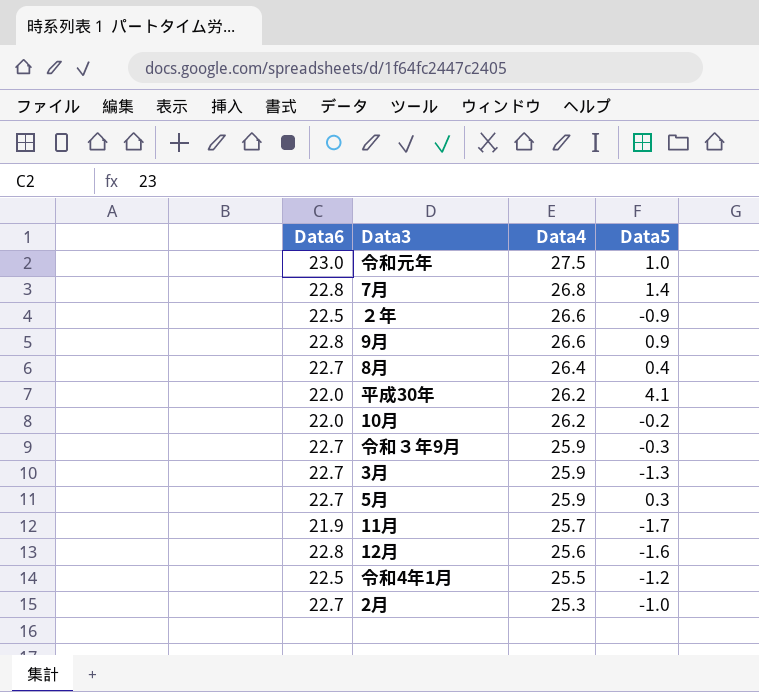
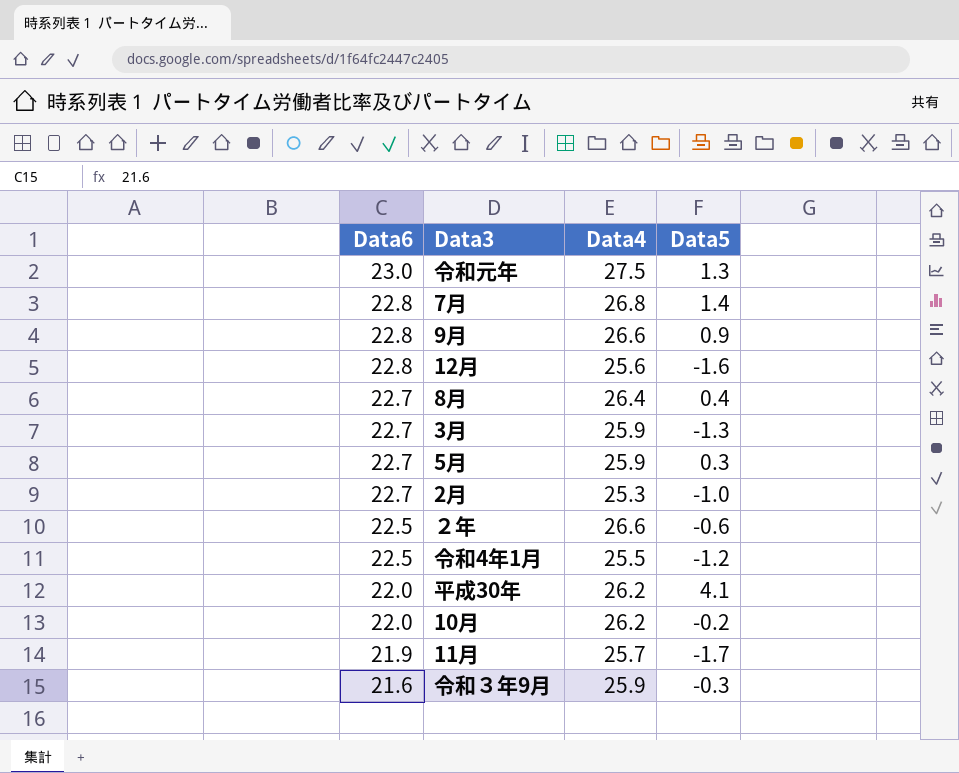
row order: Data4 descending -> Data6 descending
令和元年 | Data5: 1.0 -> 1.3
２年 | Data5: -0.9 -> -0.6
令和３年9月 | Data6: 22.7 -> 21.6

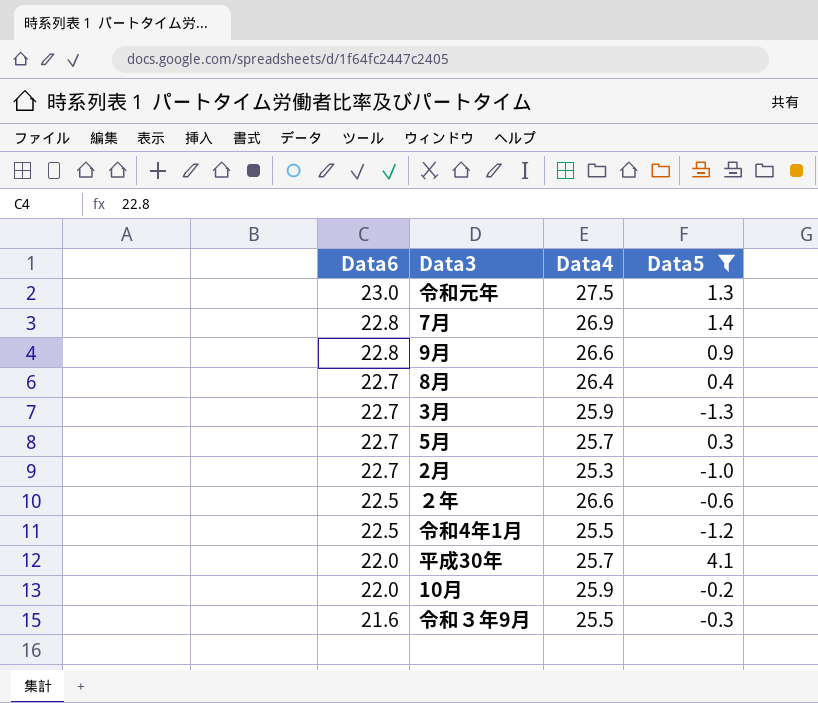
filter: none -> Data5 >= -1.3
7月 | Data4: 26.8 -> 26.9
5月 | Data4: 25.9 -> 25.7
平成30年 | Data4: 26.2 -> 25.7
10月 | Data4: 26.2 -> 25.9
令和３年9月 | Data4: 25.9 -> 25.5

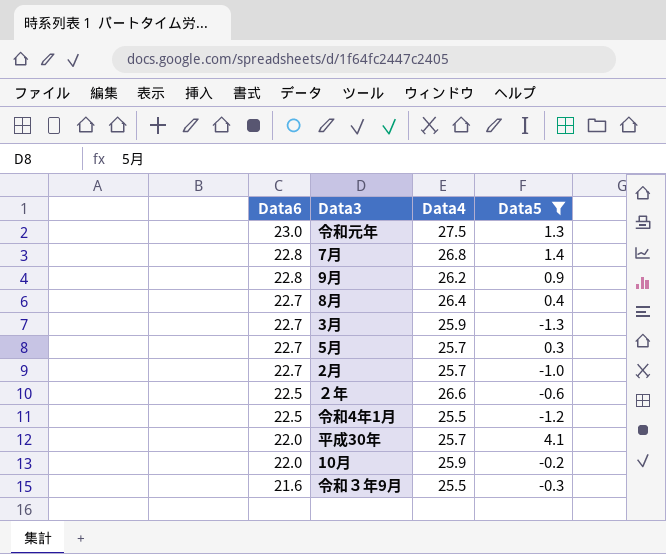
7月 | Data4: 26.9 -> 26.8
9月 | Data4: 26.6 -> 26.2
2月 | Data4: 25.3 -> 25.7

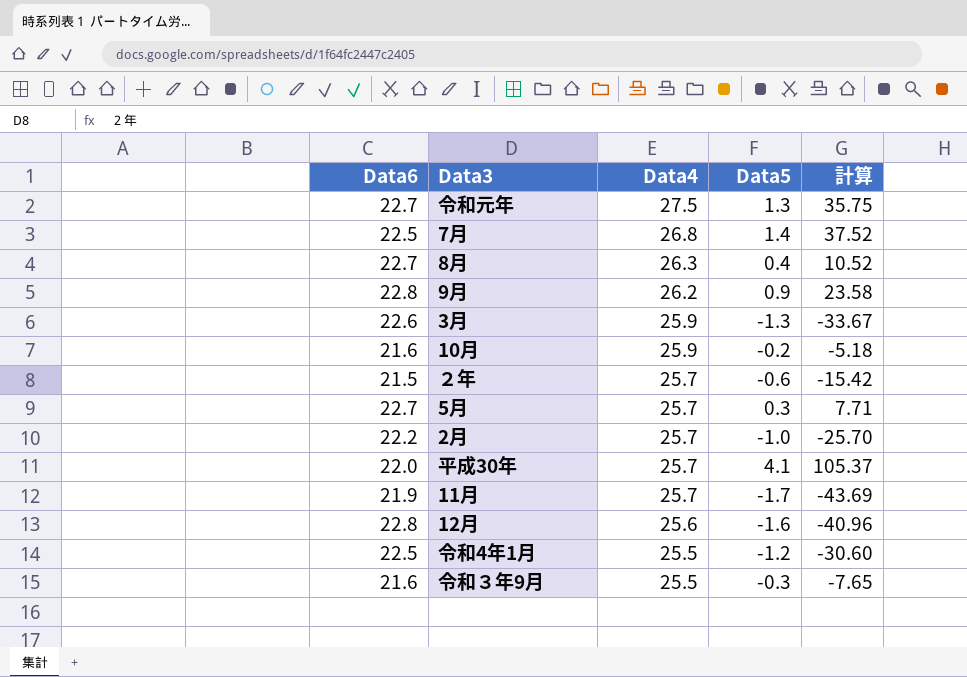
filter: Data5 >= -1.3 -> none
row order: Data6 descending -> Data4 descending
column 計算 | formula: none -> [Data4] * [Data5]
令和元年 | Data6: 23.0 -> 22.7
7月 | Data6: 22.8 -> 22.5
8月 | Data4: 26.4 -> 26.3
3月 | Data6: 22.7 -> 22.6
10月 | Data6: 22.0 -> 21.6
２年 | Data6: 22.5 -> 21.5
２年 | Data4: 26.6 -> 25.7
2月 | Data6: 22.7 -> 22.2

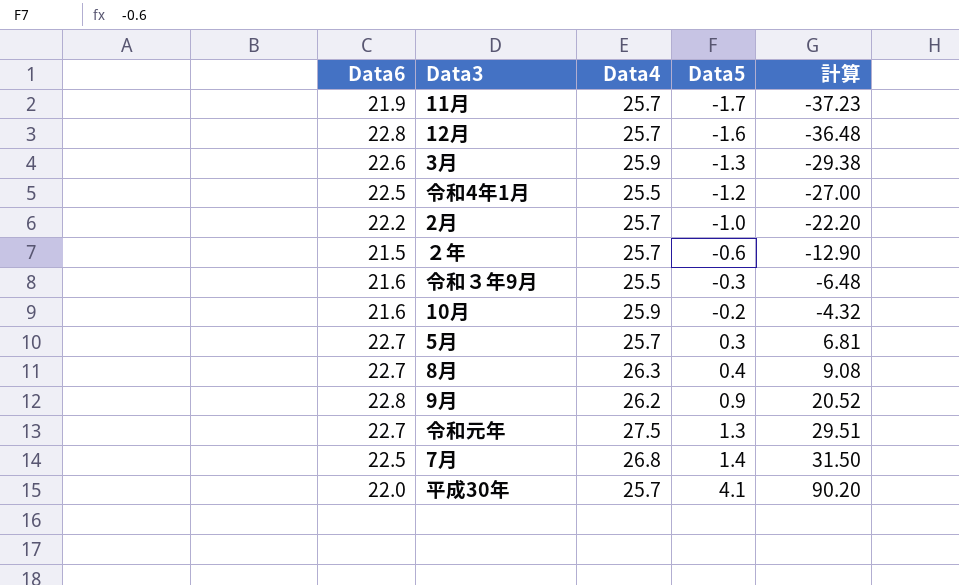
row order: Data4 descending -> Data5 ascending
column 計算 | formula: [Data4] * [Data5] -> [Data6] * [Data5]
12月 | Data4: 25.6 -> 25.7

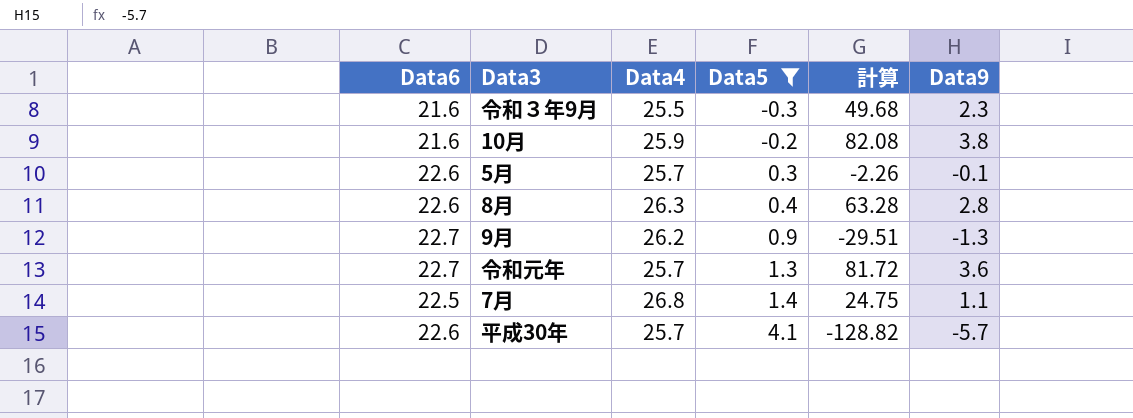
filter: none -> Data5 >= -0.3
column 計算 | formula: [Data6] * [Data5] -> [Data6] * [Data9]
column Data9 | position: none -> 6
5月 | Data6: 22.7 -> 22.6
8月 | Data6: 22.7 -> 22.6
9月 | Data6: 22.8 -> 22.7
令和元年 | Data4: 27.5 -> 25.7
平成30年 | Data6: 22.0 -> 22.6

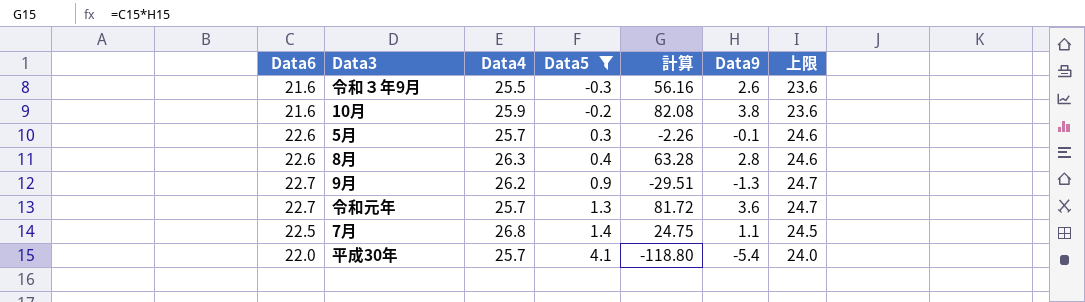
column 上限 | formula: none -> [Data6] + 2
令和３年9月 | 計算: 49.68 -> 56.16
令和３年9月 | Data9: 2.3 -> 2.6
平成30年 | Data6: 22.6 -> 22.0
平成30年 | 計算: -128.82 -> -118.80
平成30年 | Data9: -5.7 -> -5.4

